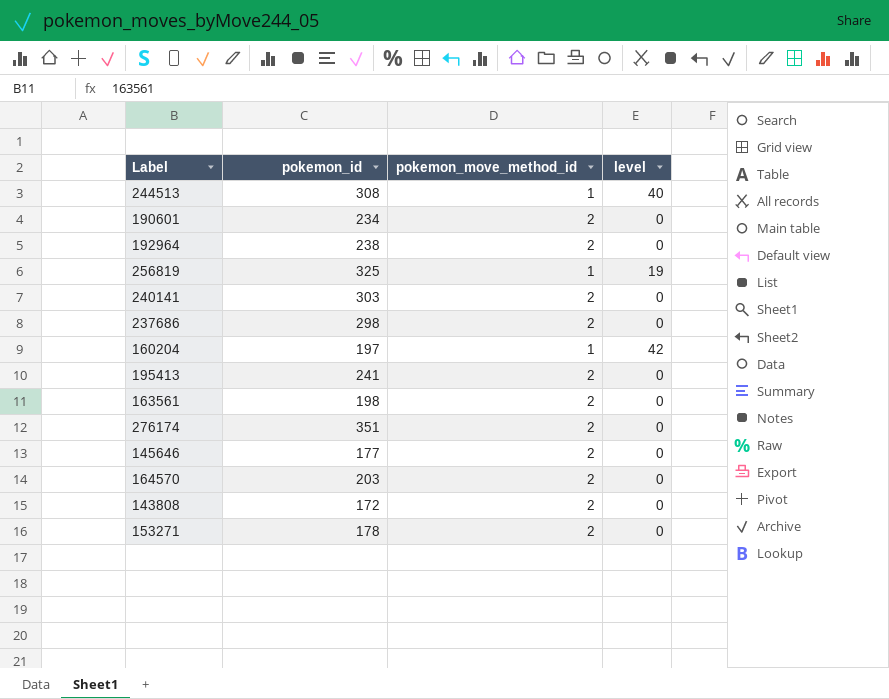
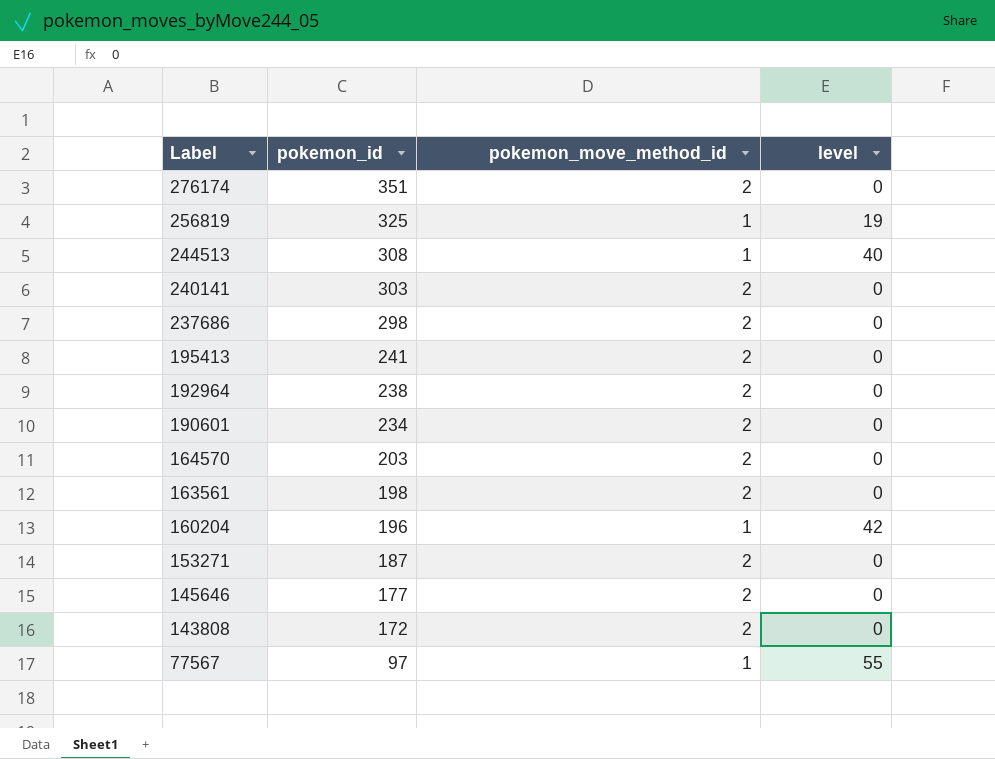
row order: none -> Label descending
160204 | pokemon_id: 197 -> 196
153271 | pokemon_id: 178 -> 187
row 77567: none -> 97 | 1 | 55

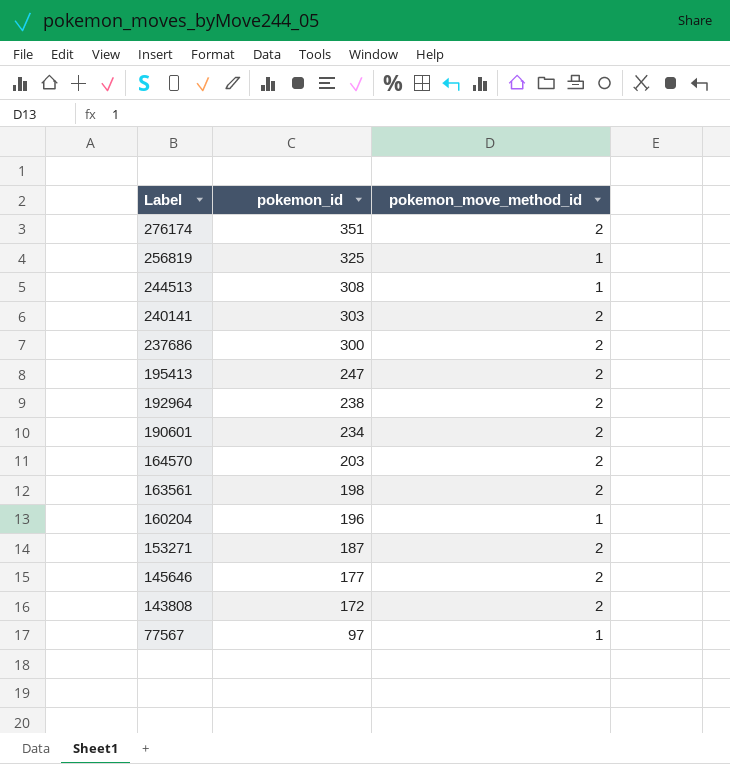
column level | position: 4 -> none
237686 | pokemon_id: 298 -> 300
195413 | pokemon_id: 241 -> 247

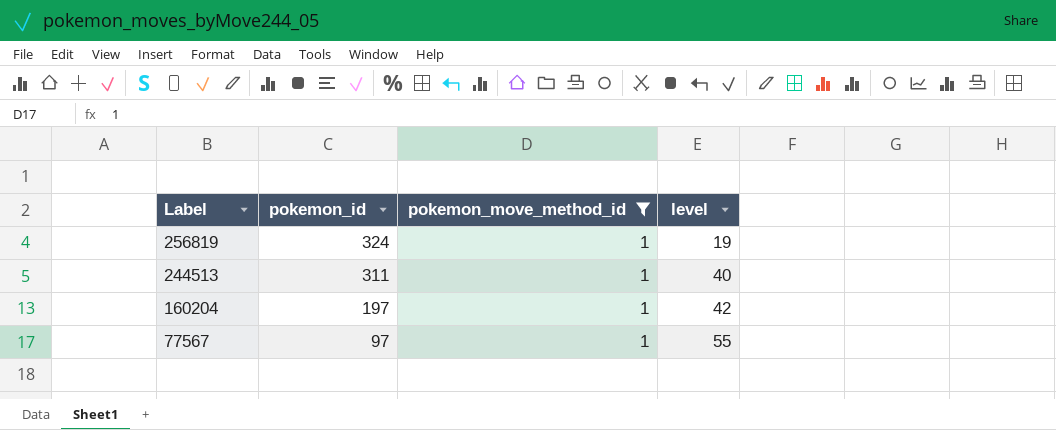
filter: none -> pokemon_move_method_id = 1
column level | position: none -> 4
256819 | pokemon_id: 325 -> 324
244513 | pokemon_id: 308 -> 311
160204 | pokemon_id: 196 -> 197

